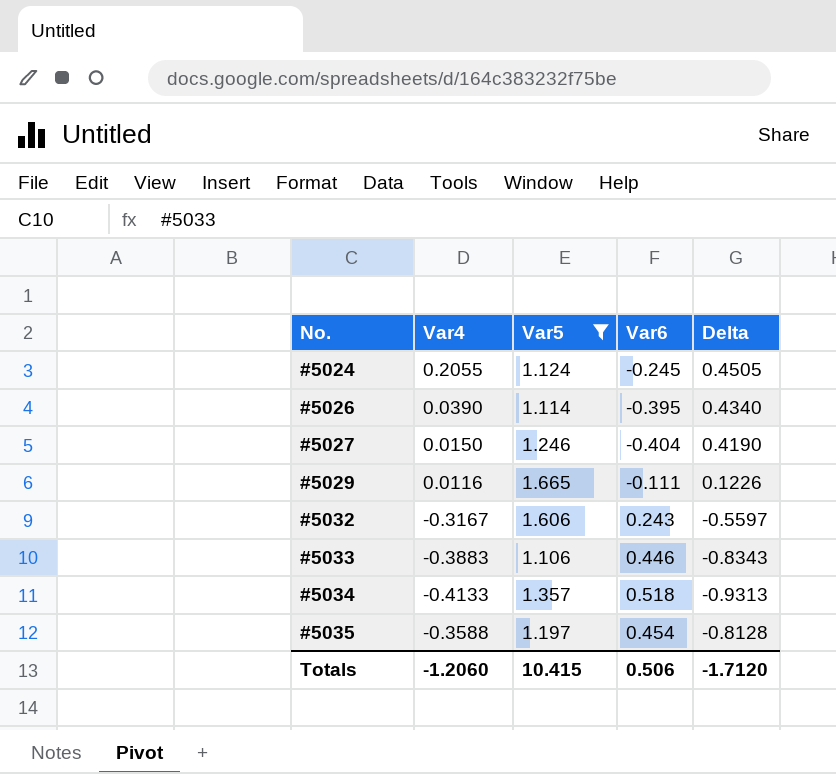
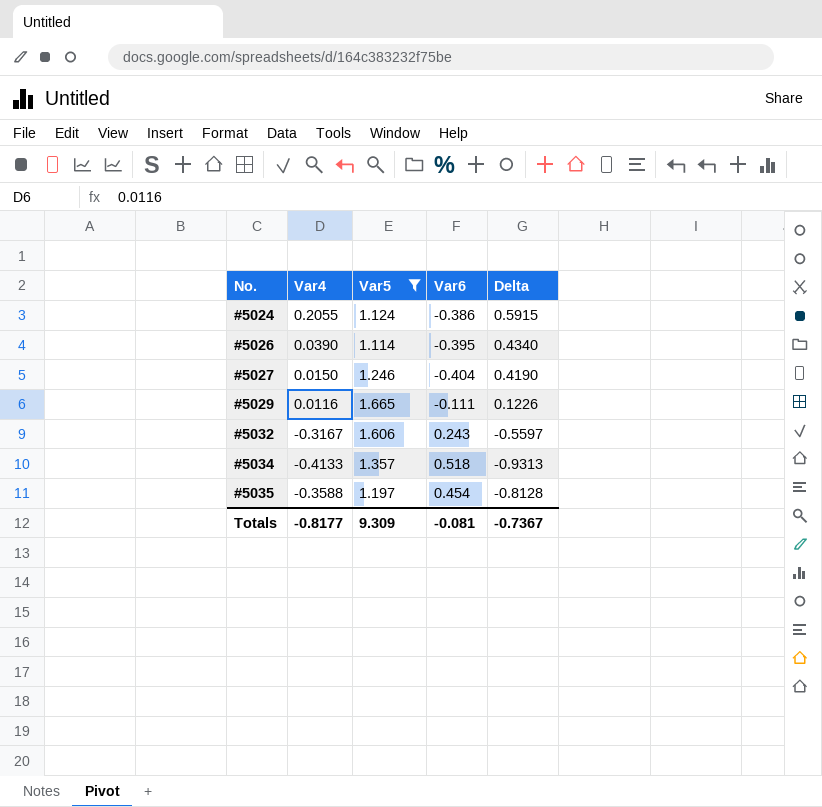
row #5033: -0.3883 | 1.106 | 0.446 | -0.8343 -> none
#5024 | Var6: -0.245 -> -0.386
#5024 | Delta: 0.4505 -> 0.5915
Totals | Var4: -1.2060 -> -0.8177
Totals | Var5: 10.415 -> 9.309
Totals | Var6: 0.506 -> -0.081
Totals | Delta: -1.7120 -> -0.7367

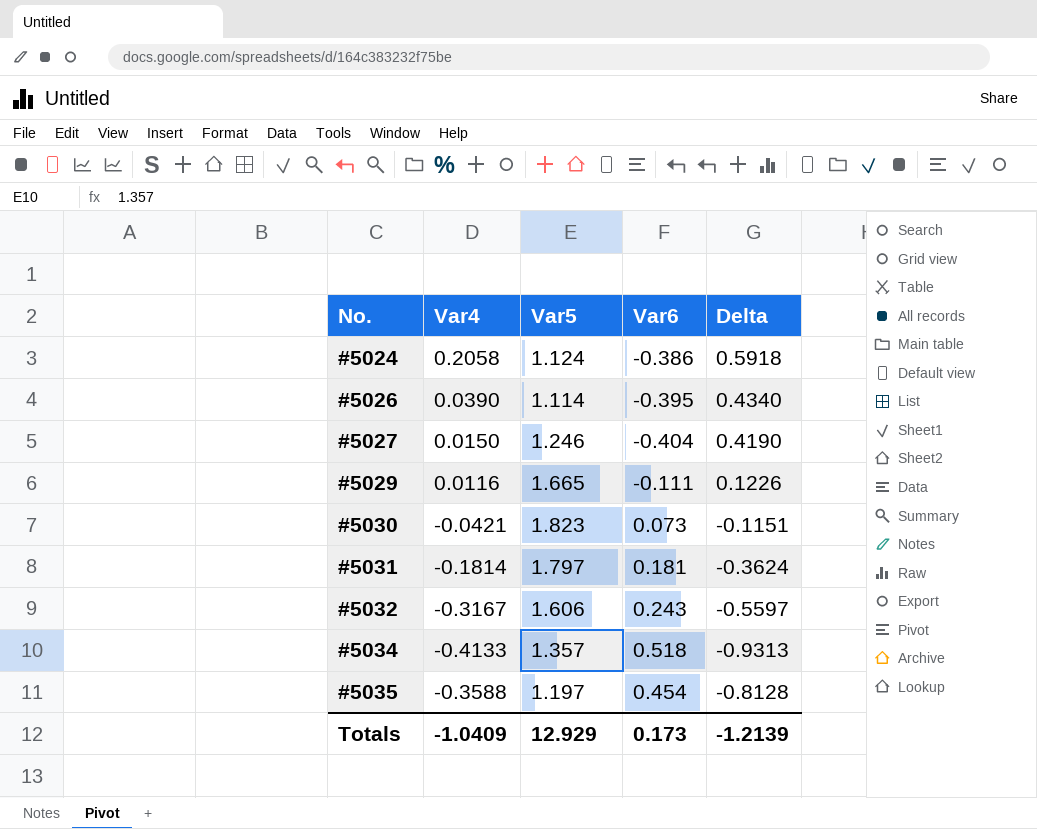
filter: Var5 <= 1.665 -> none
#5024 | Var4: 0.2055 -> 0.2058
#5024 | Delta: 0.5915 -> 0.5918
Totals | Var4: -0.8177 -> -1.0409
Totals | Var5: 9.309 -> 12.929
Totals | Var6: -0.081 -> 0.173
Totals | Delta: -0.7367 -> -1.2139

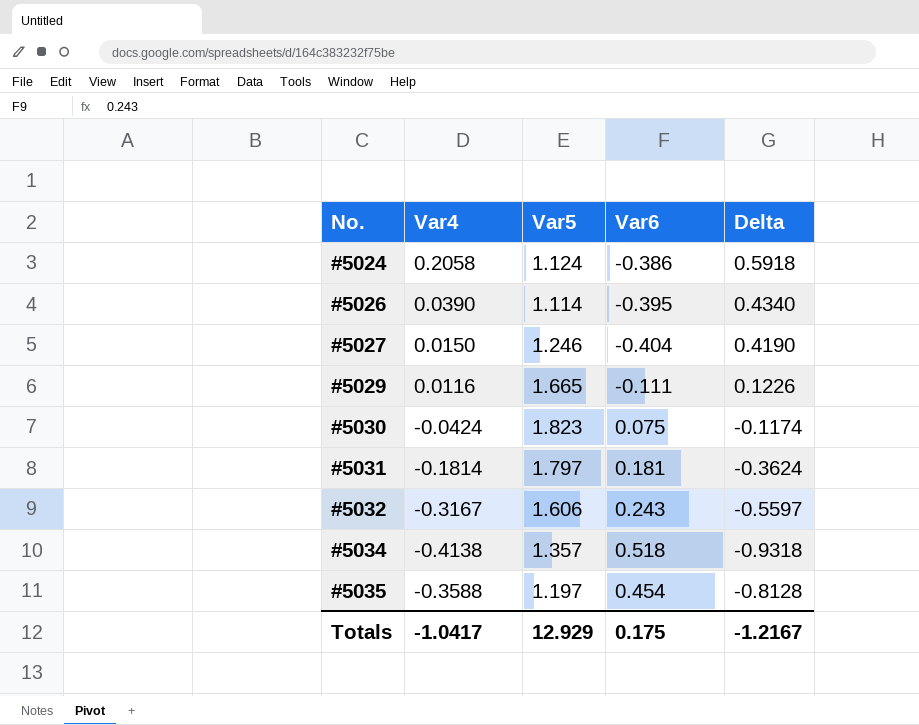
#5030 | Var4: -0.0421 -> -0.0424
#5030 | Var6: 0.073 -> 0.075
#5030 | Delta: -0.1151 -> -0.1174
#5034 | Var4: -0.4133 -> -0.4138
#5034 | Delta: -0.9313 -> -0.9318
Totals | Var4: -1.0409 -> -1.0417
Totals | Var6: 0.173 -> 0.175
Totals | Delta: -1.2139 -> -1.2167

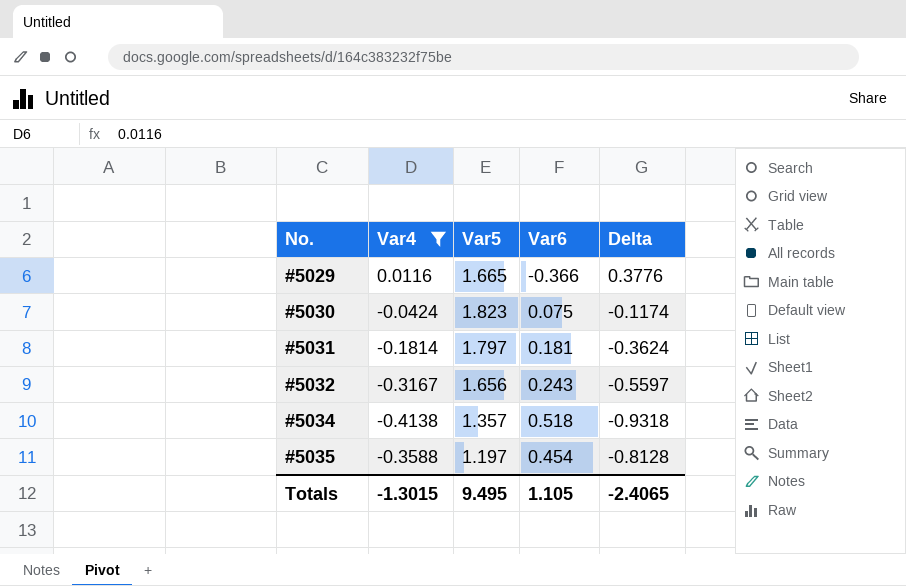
filter: none -> Var4 <= 0.0116
#5029 | Var6: -0.111 -> -0.366
#5029 | Delta: 0.1226 -> 0.3776
#5032 | Var5: 1.606 -> 1.656
Totals | Var4: -1.0417 -> -1.3015
Totals | Var5: 12.929 -> 9.495
Totals | Var6: 0.175 -> 1.105
Totals | Delta: -1.2167 -> -2.4065

